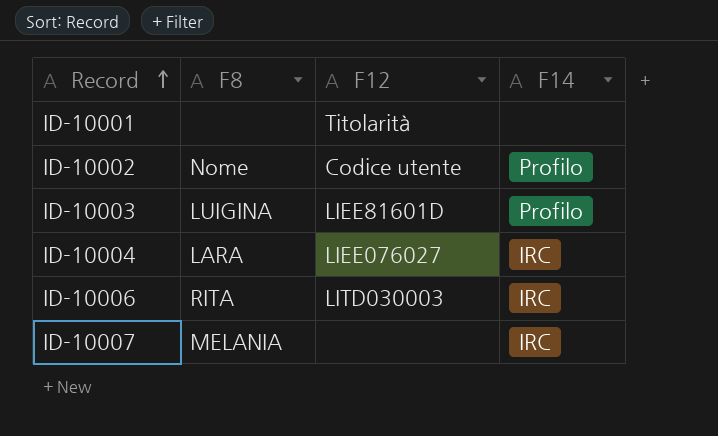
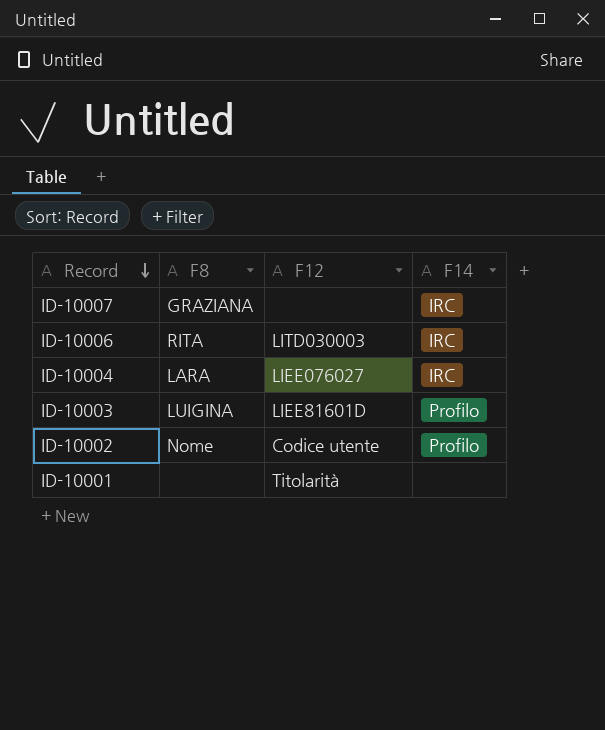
row order: Record ascending -> Record descending
ID-10007 | F8: MELANIA -> GRAZIANA

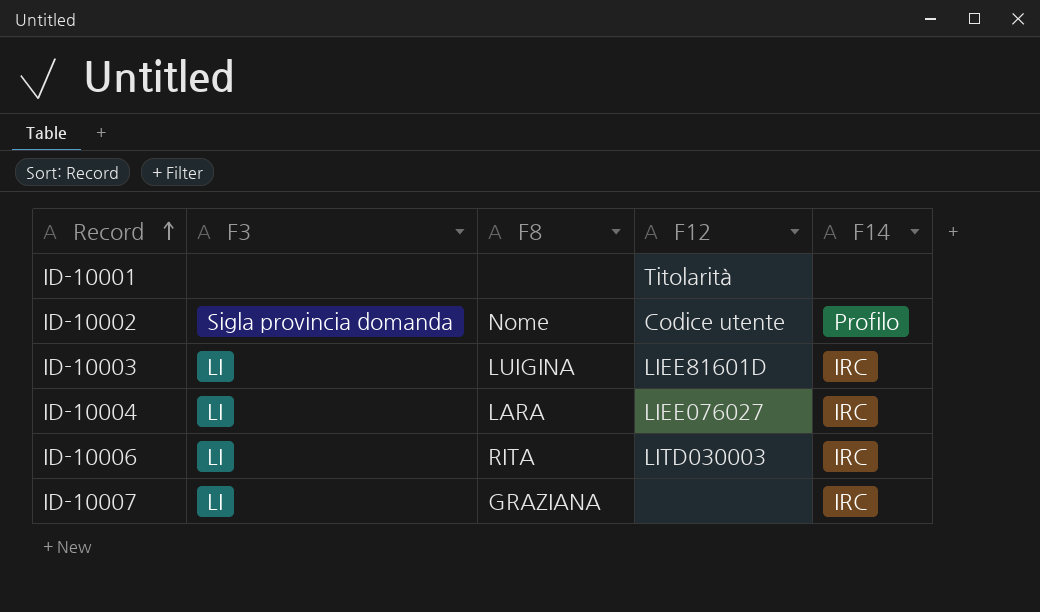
row order: Record descending -> Record ascending
column F3 | position: none -> 2
ID-10003 | F14: Profilo -> IRC

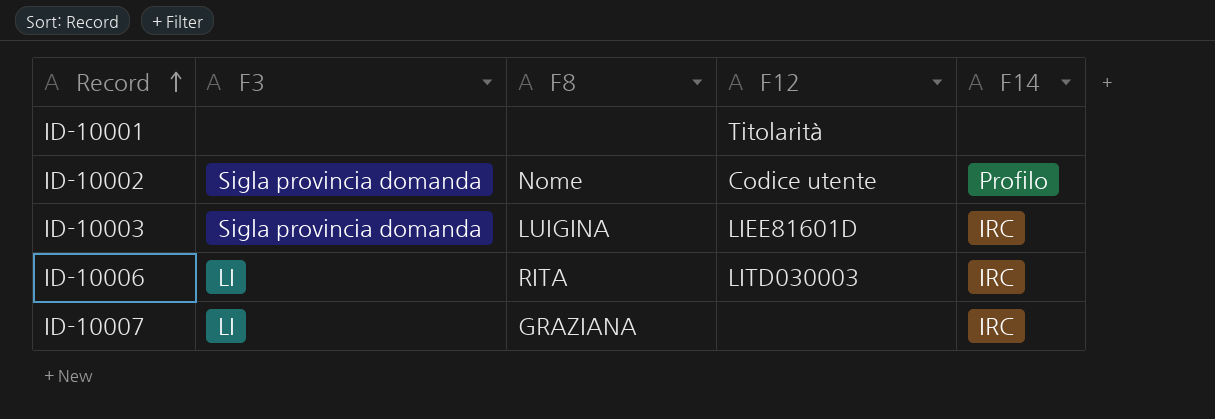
row ID-10004: LI | LARA | LIEE076027 | IRC -> none
ID-10003 | F3: LI -> Sigla provincia domanda

